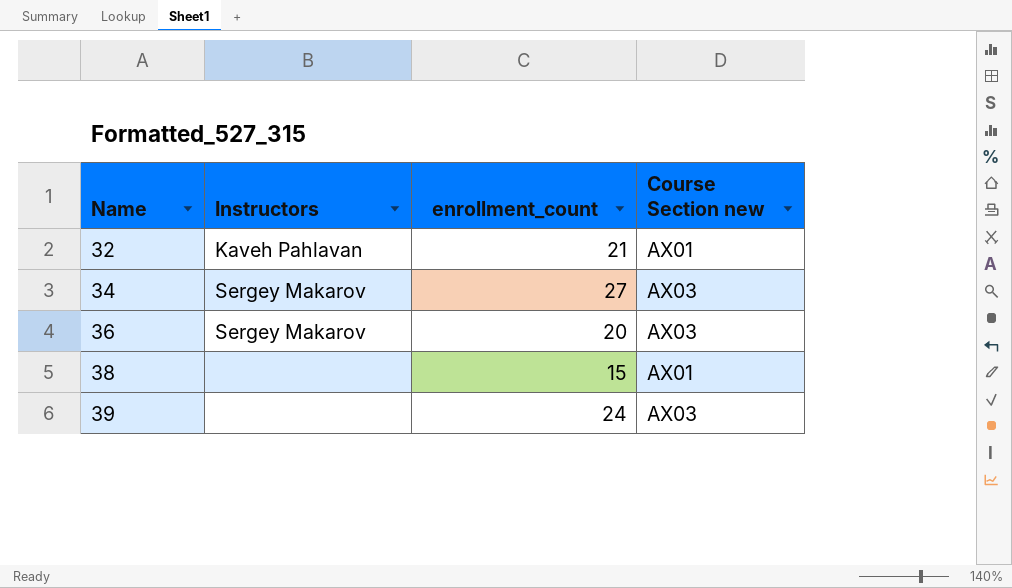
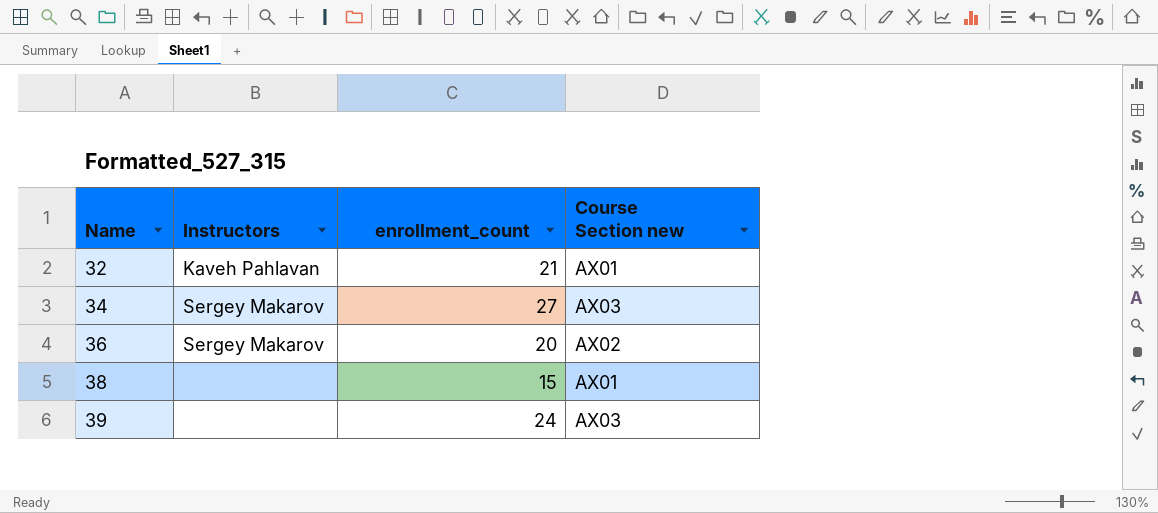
36 | Course Section new: AX03 -> AX02

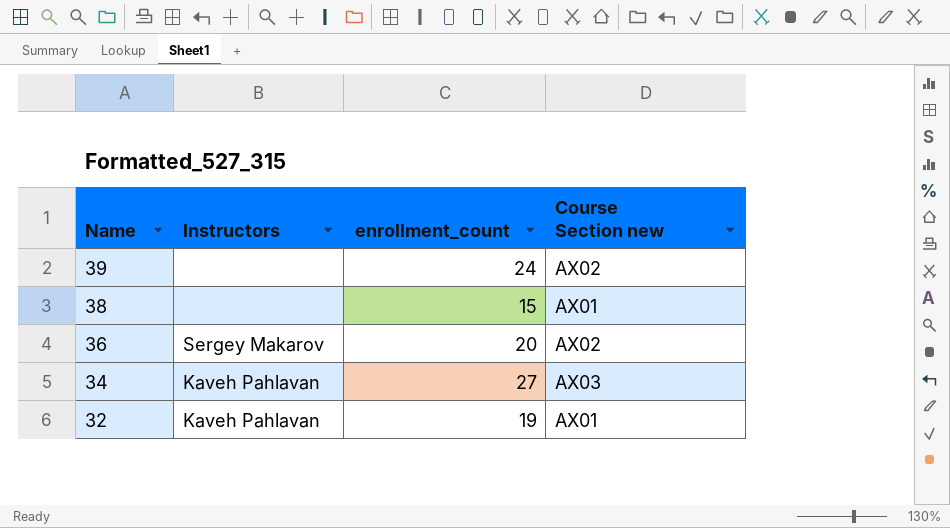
row order: Name ascending -> Name descending
39 | Course Section new: AX03 -> AX02
34 | Instructors: Sergey Makarov -> Kaveh Pahlavan
32 | enrollment_count: 21 -> 19

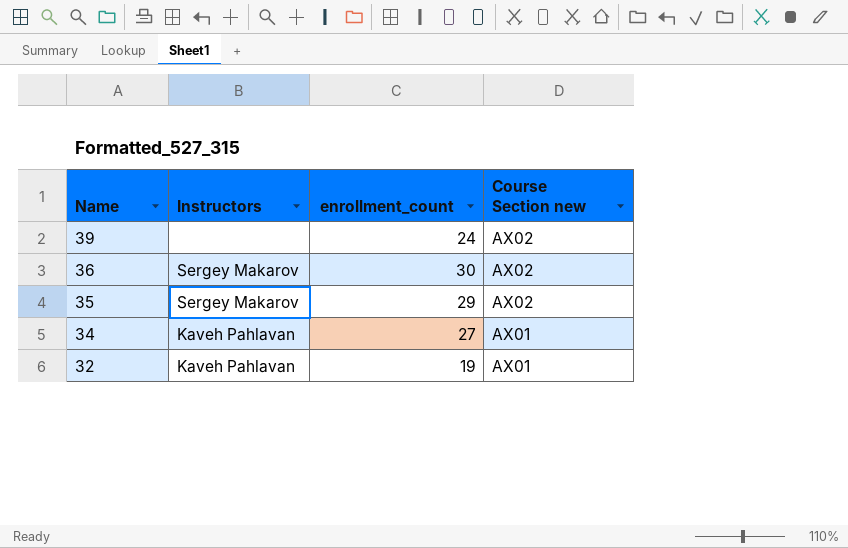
row 38: none | 15 | AX01 -> none
36 | enrollment_count: 20 -> 30
row 35: none -> Sergey Makarov | 29 | AX02
34 | Course Section new: AX03 -> AX01

